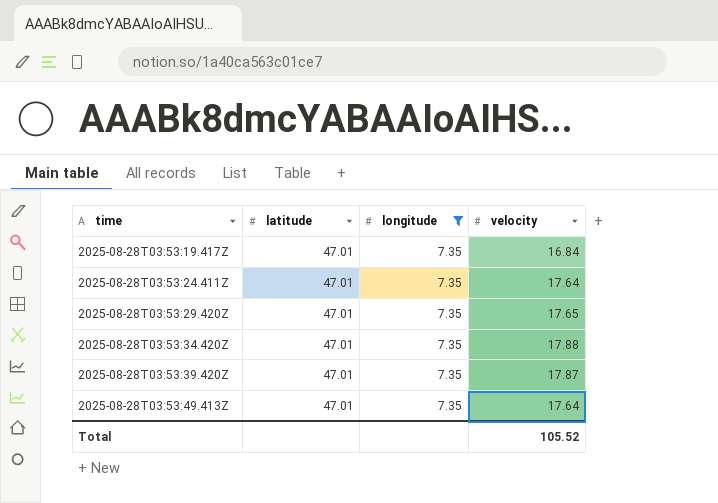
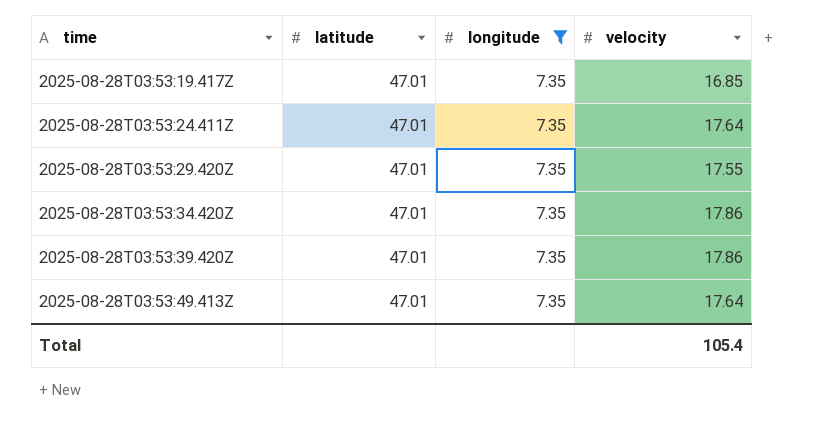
2025-08-28T03:53:19.417Z | velocity: 16.84 -> 16.85
2025-08-28T03:53:29.420Z | velocity: 17.65 -> 17.55
2025-08-28T03:53:34.420Z | velocity: 17.88 -> 17.86
2025-08-28T03:53:39.420Z | velocity: 17.87 -> 17.86
Total | velocity: 105.52 -> 105.4

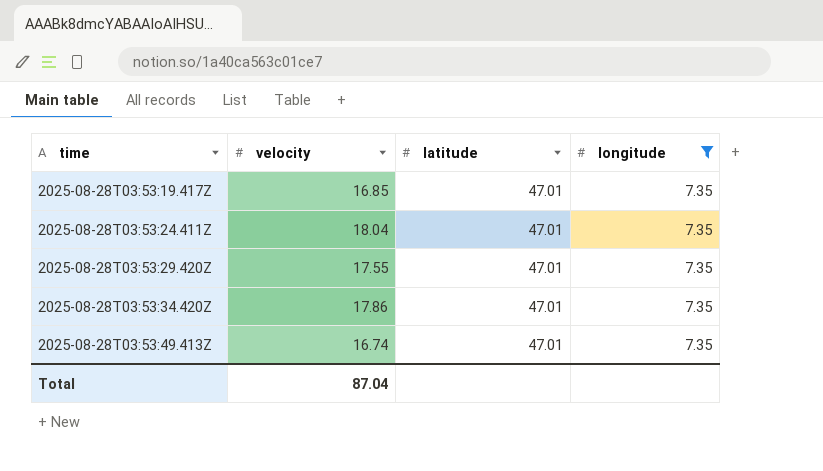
column velocity | position: 4 -> 2
row 2025-08-28T03:53:39.420Z: 47.01 | 7.35 | 17.86 -> none
2025-08-28T03:53:24.411Z | velocity: 17.64 -> 18.04
2025-08-28T03:53:49.413Z | velocity: 17.64 -> 16.74
Total | velocity: 105.4 -> 87.04

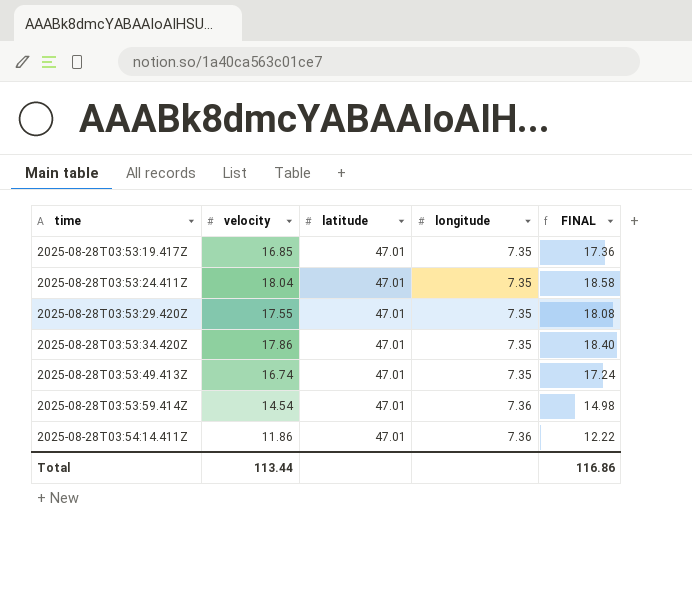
filter: longitude = 7.35 -> none
column FINAL | formula: none -> [velocity] * 1.03
Total | velocity: 87.04 -> 113.44

